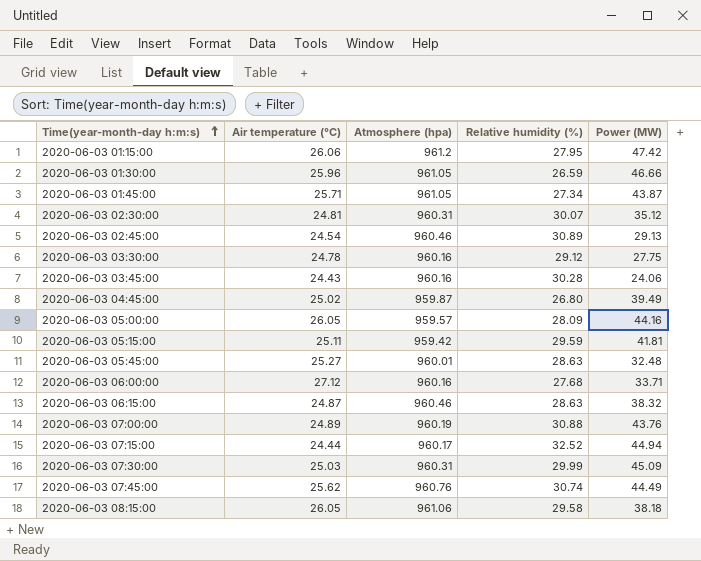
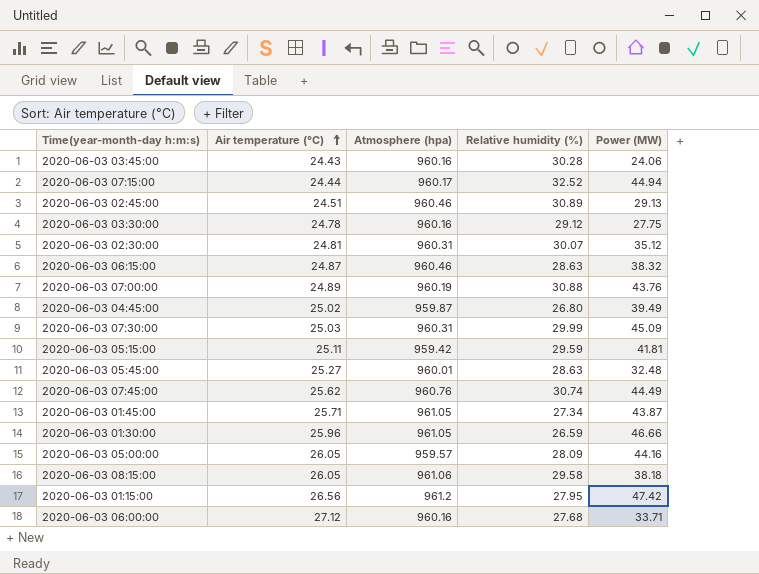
row order: Time(year-month-day h:m:s) ascending -> Air temperature (°C) ascending
2020-06-03 02:45:00 | Air temperature (°C): 24.54 -> 24.51
2020-06-03 01:15:00 | Air temperature (°C): 26.06 -> 26.56

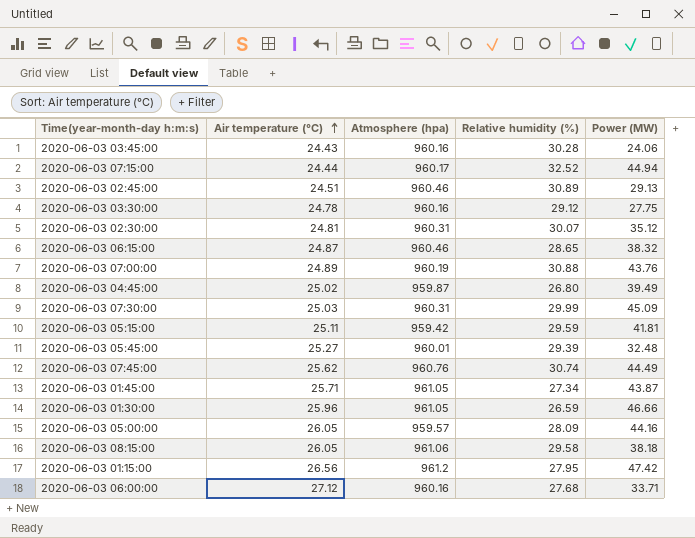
2020-06-03 06:15:00 | Relative humidity (%): 28.63 -> 28.65
2020-06-03 05:45:00 | Relative humidity (%): 28.63 -> 29.39

